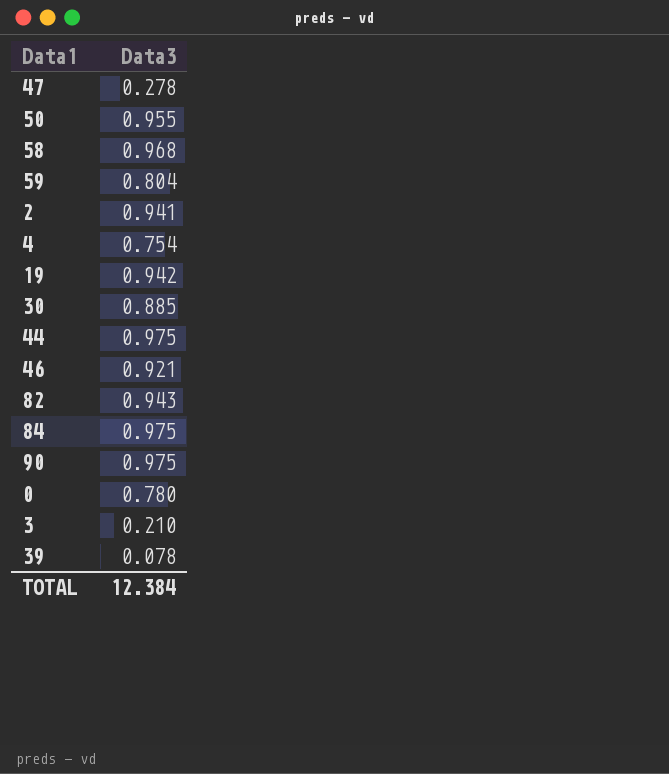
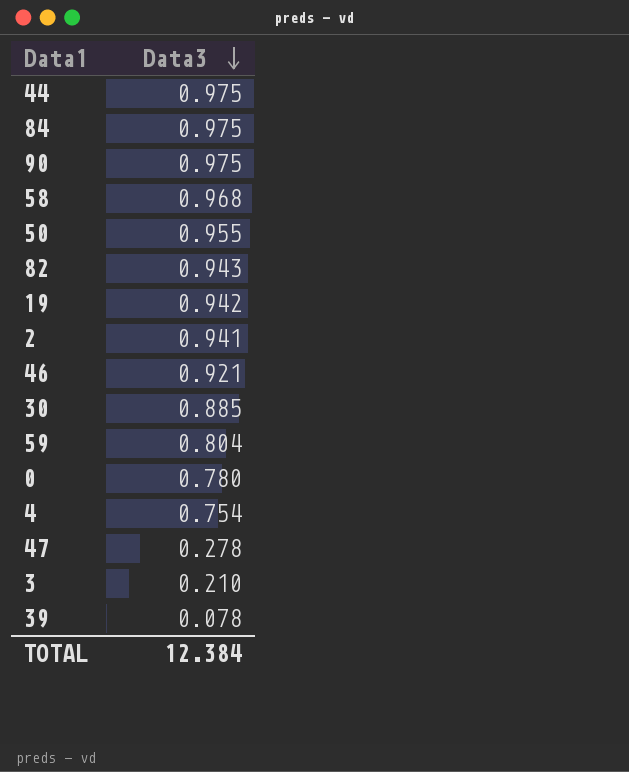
row order: none -> Data3 descending

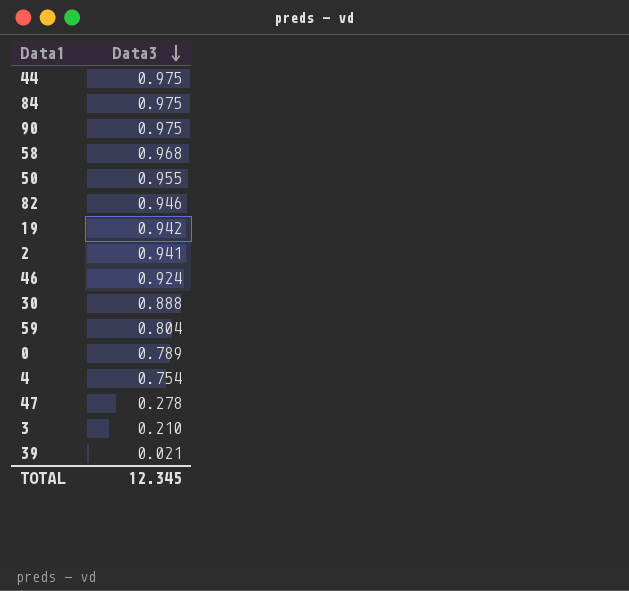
82 | Data3: 0.943 -> 0.946
46 | Data3: 0.921 -> 0.924
30 | Data3: 0.885 -> 0.888
0 | Data3: 0.780 -> 0.789
39 | Data3: 0.078 -> 0.021
TOTAL | Data3: 12.384 -> 12.345

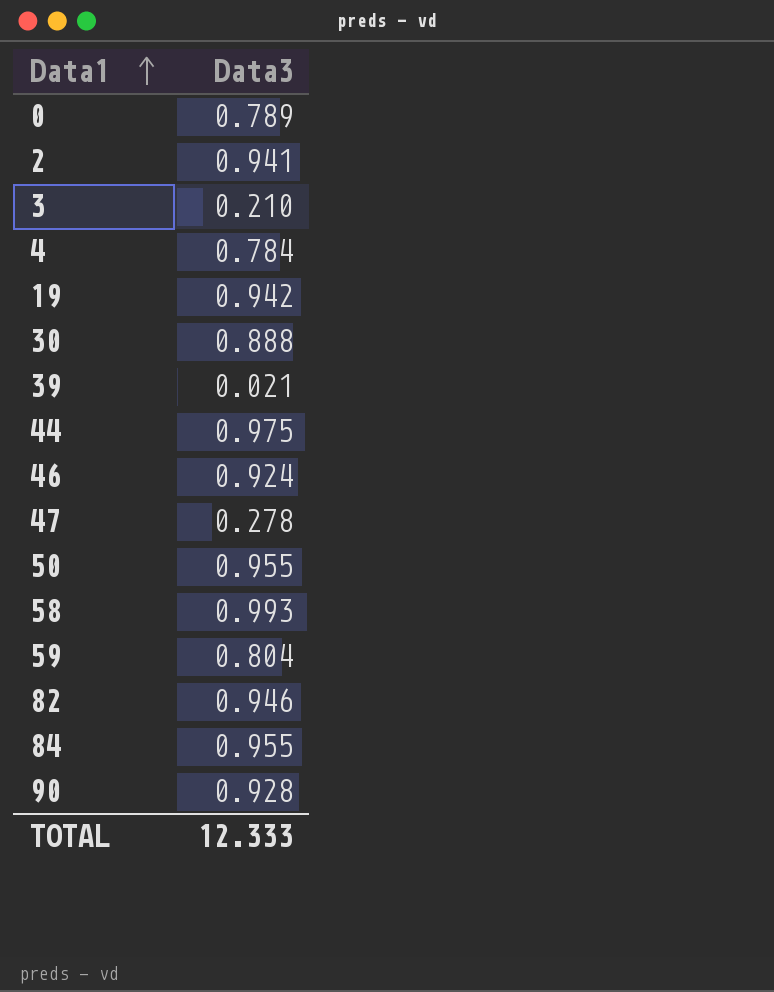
row order: Data3 descending -> Data1 ascending
4 | Data3: 0.754 -> 0.784
58 | Data3: 0.968 -> 0.993
84 | Data3: 0.975 -> 0.955
90 | Data3: 0.975 -> 0.928
TOTAL | Data3: 12.345 -> 12.333

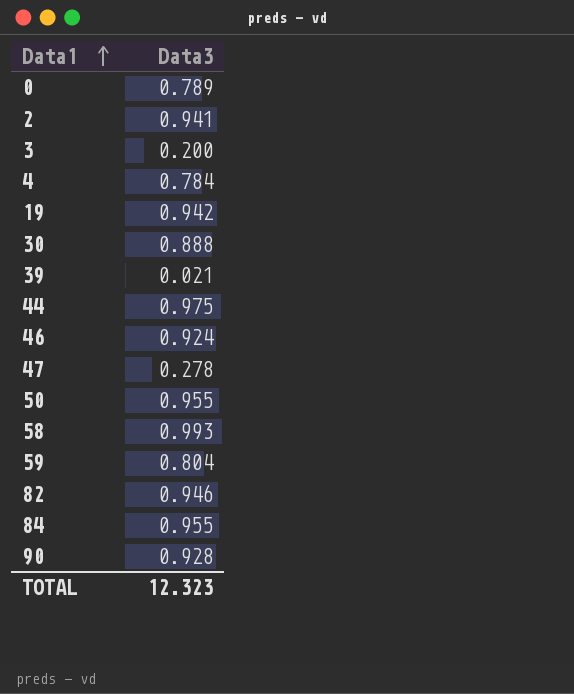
3 | Data3: 0.210 -> 0.200
TOTAL | Data3: 12.333 -> 12.323

